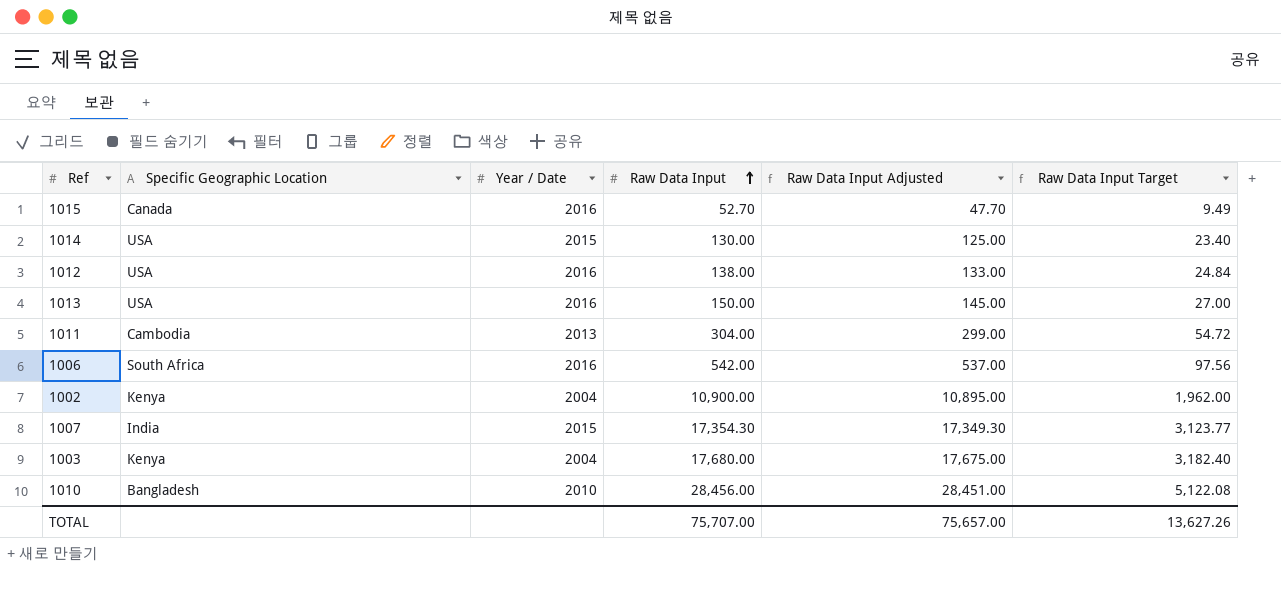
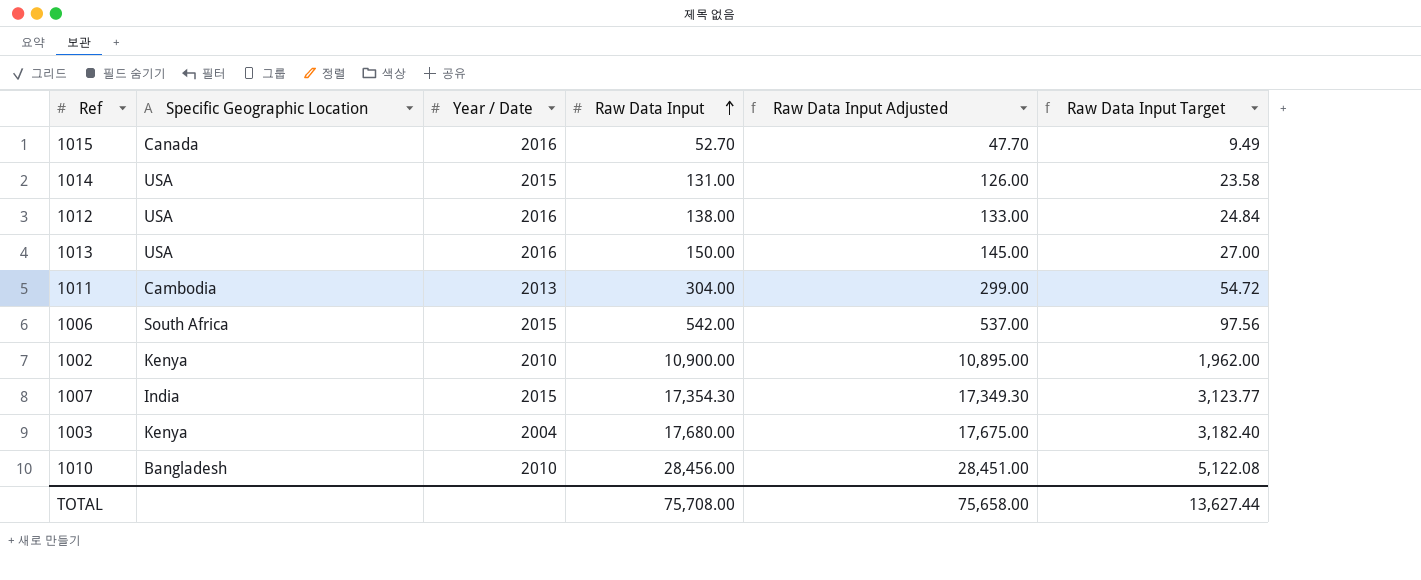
1014 | Raw Data Input: 130.00 -> 131.00
1014 | Raw Data Input Adjusted: 125.00 -> 126.00
1014 | Raw Data Input Target: 23.40 -> 23.58
1006 | Year / Date: 2016 -> 2015
1002 | Year / Date: 2004 -> 2010
TOTAL | Raw Data Input: 75,707.00 -> 75,708.00
TOTAL | Raw Data Input Adjusted: 75,657.00 -> 75,658.00
TOTAL | Raw Data Input Target: 13,627.26 -> 13,627.44

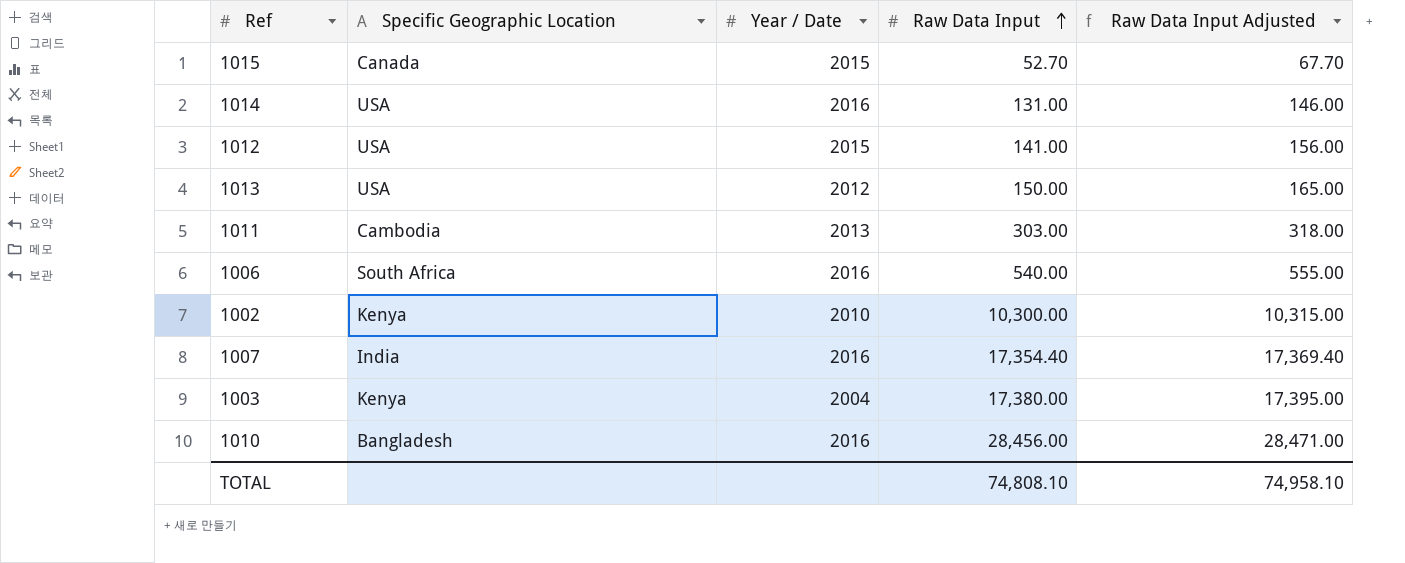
column Raw Data Input Target | formula: [Raw Data Input] * 0.18 -> none
column Raw Data Input Adjusted | formula: [Raw Data Input] - 5 -> [Raw Data Input] + 15
1015 | Year / Date: 2016 -> 2015
1014 | Year / Date: 2015 -> 2016
1012 | Year / Date: 2016 -> 2015
1012 | Raw Data Input: 138.00 -> 141.00
1013 | Year / Date: 2016 -> 2012
1011 | Raw Data Input: 304.00 -> 303.00
1006 | Year / Date: 2015 -> 2016
1006 | Raw Data Input: 542.00 -> 540.00
1002 | Raw Data Input: 10,900.00 -> 10,300.00
1007 | Year / Date: 2015 -> 2016
1007 | Raw Data Input: 17,354.30 -> 17,354.40
1003 | Raw Data Input: 17,680.00 -> 17,380.00
1010 | Year / Date: 2010 -> 2016
TOTAL | Raw Data Input: 75,708.00 -> 74,808.10
TOTAL | Raw Data Input Adjusted: 75,658.00 -> 74,958.10

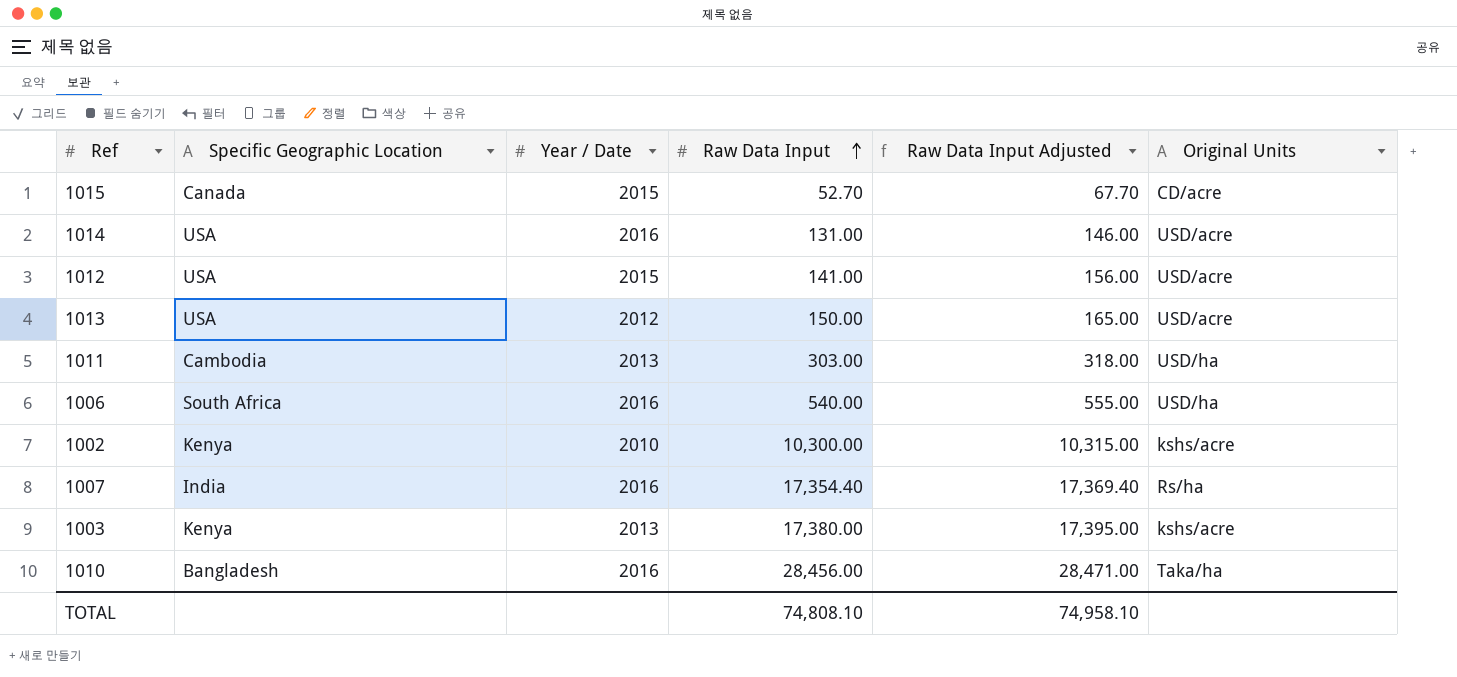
column Original Units | position: none -> 6
1003 | Year / Date: 2004 -> 2013

